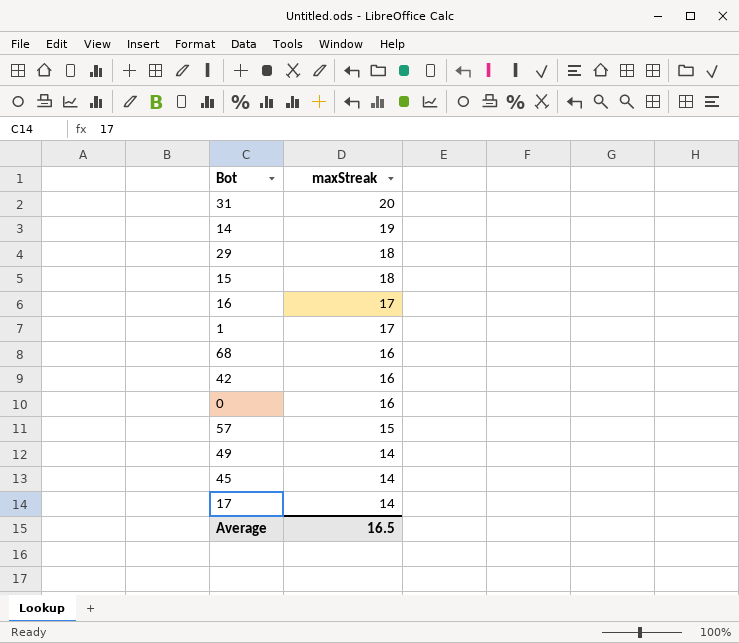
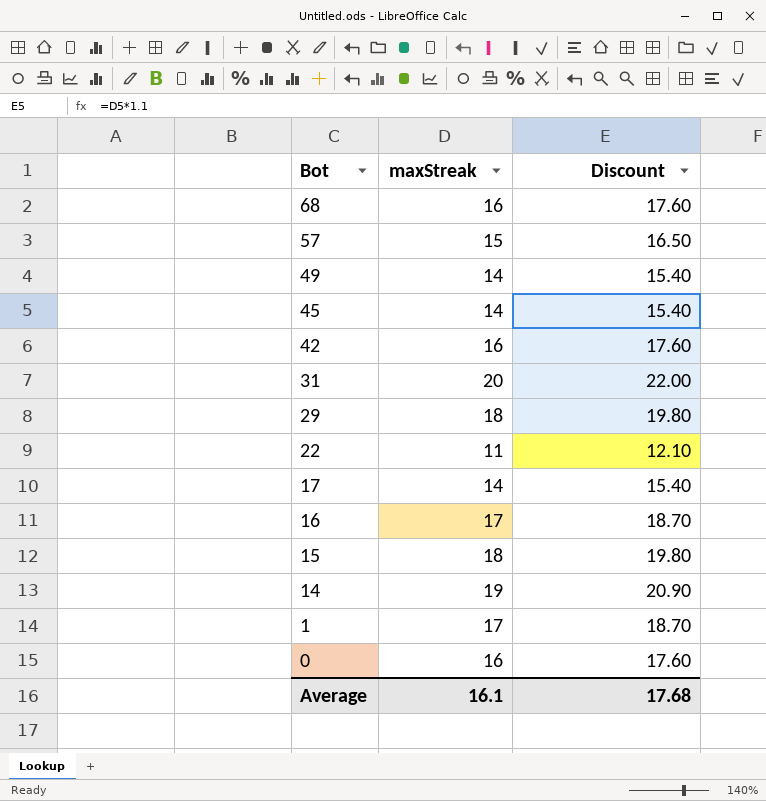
row order: maxStreak descending -> Bot descending
column Discount | formula: none -> [maxStreak] * 1.1
row 22: none -> 11 | 12.10
Average | maxStreak: 16.5 -> 16.1

